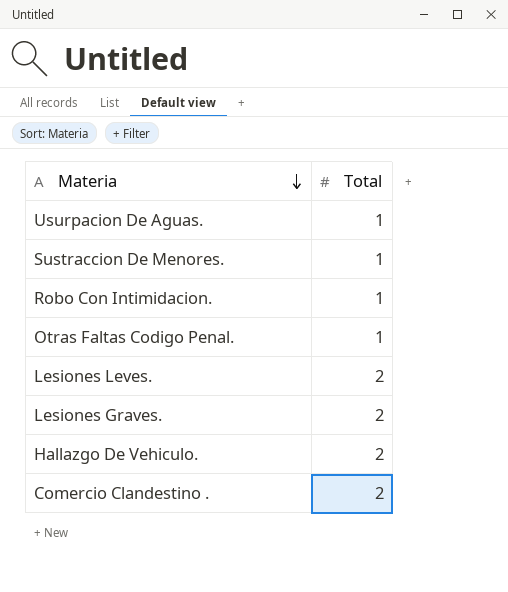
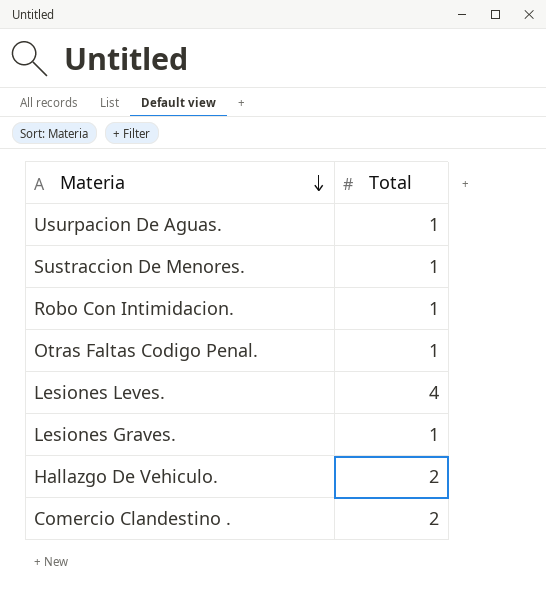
Lesiones Leves. | Total: 2 -> 4
Lesiones Graves. | Total: 2 -> 1

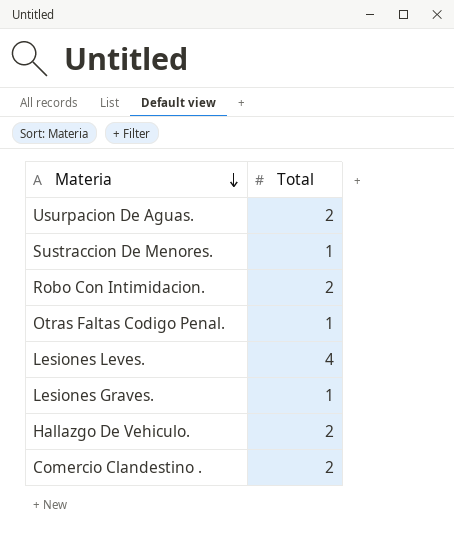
Usurpacion De Aguas. | Total: 1 -> 2
Robo Con Intimidacion. | Total: 1 -> 2

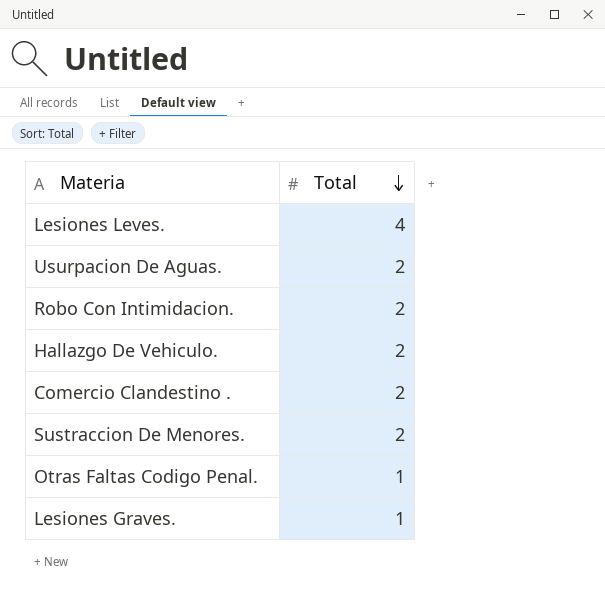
row order: Materia descending -> Total descending
Sustraccion De Menores. | Total: 1 -> 2

